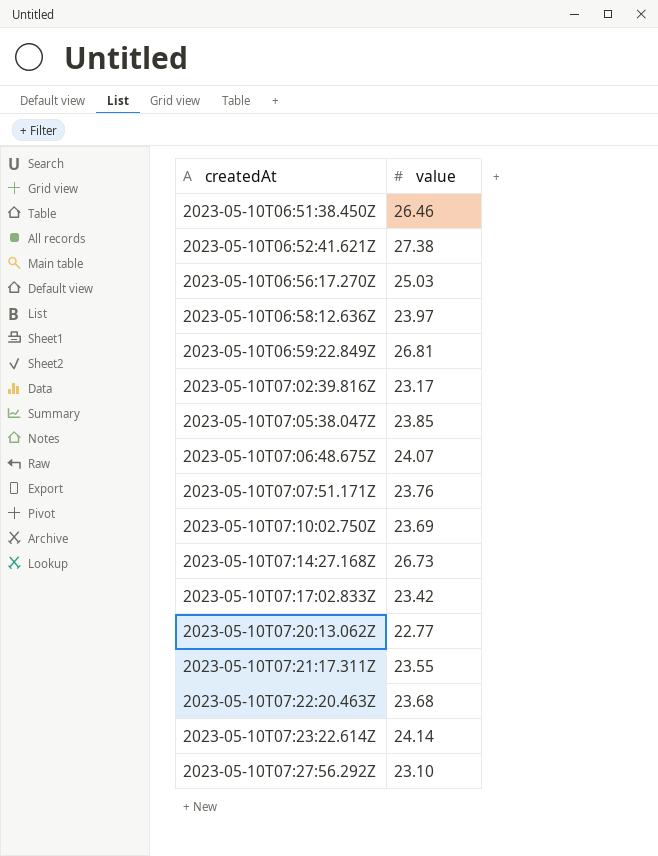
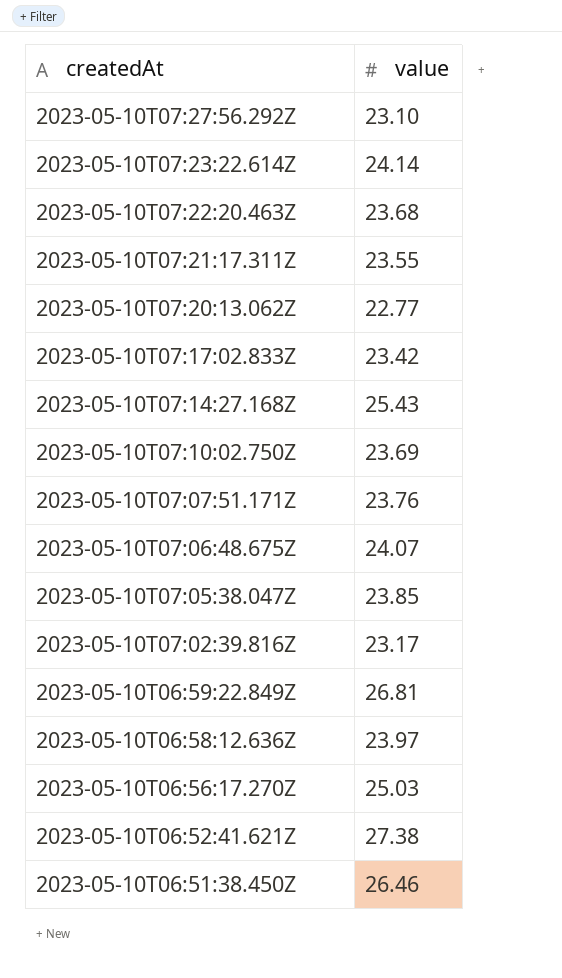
row order: createdAt ascending -> createdAt descending
2023-05-10T07:14:27.168Z | value: 26.73 -> 25.43

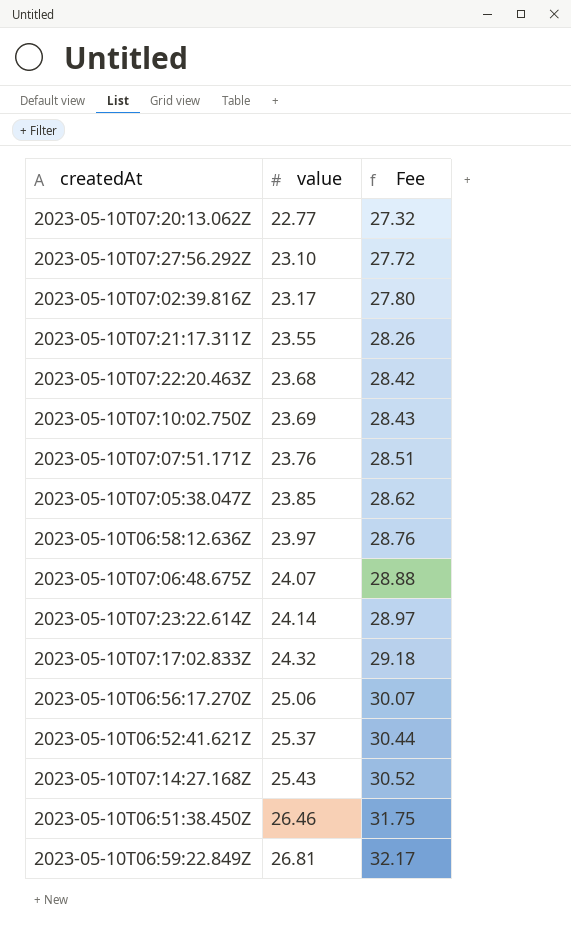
row order: createdAt descending -> value ascending
column Fee | formula: none -> [value] * 1.2
2023-05-10T07:17:02.833Z | value: 23.42 -> 24.32
2023-05-10T06:56:17.270Z | value: 25.03 -> 25.06
2023-05-10T06:52:41.621Z | value: 27.38 -> 25.37

